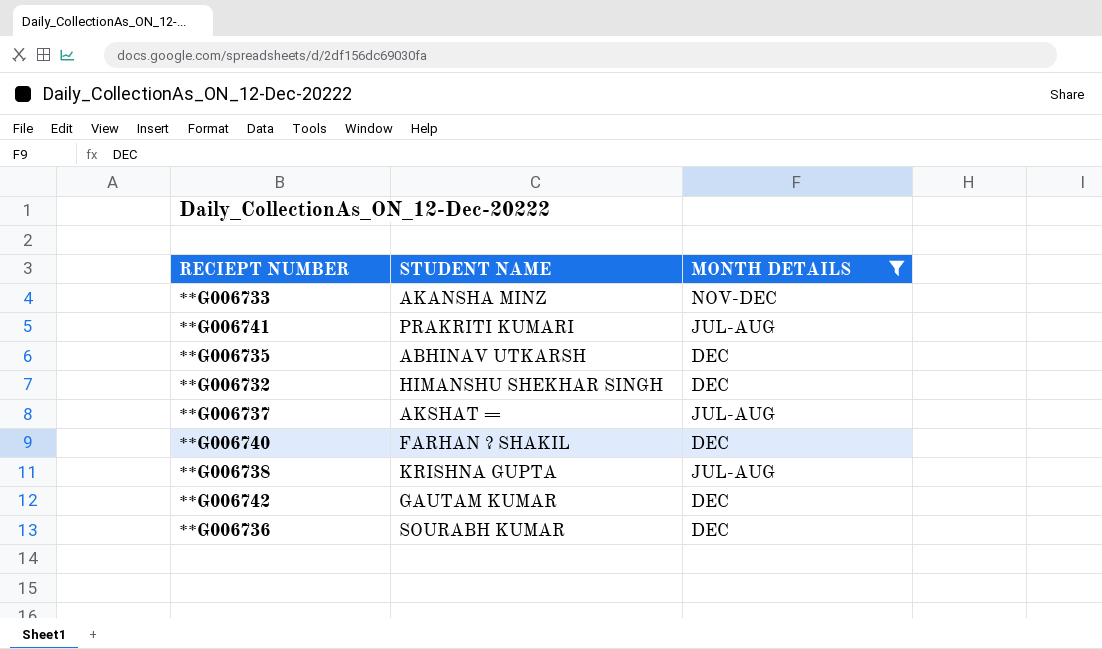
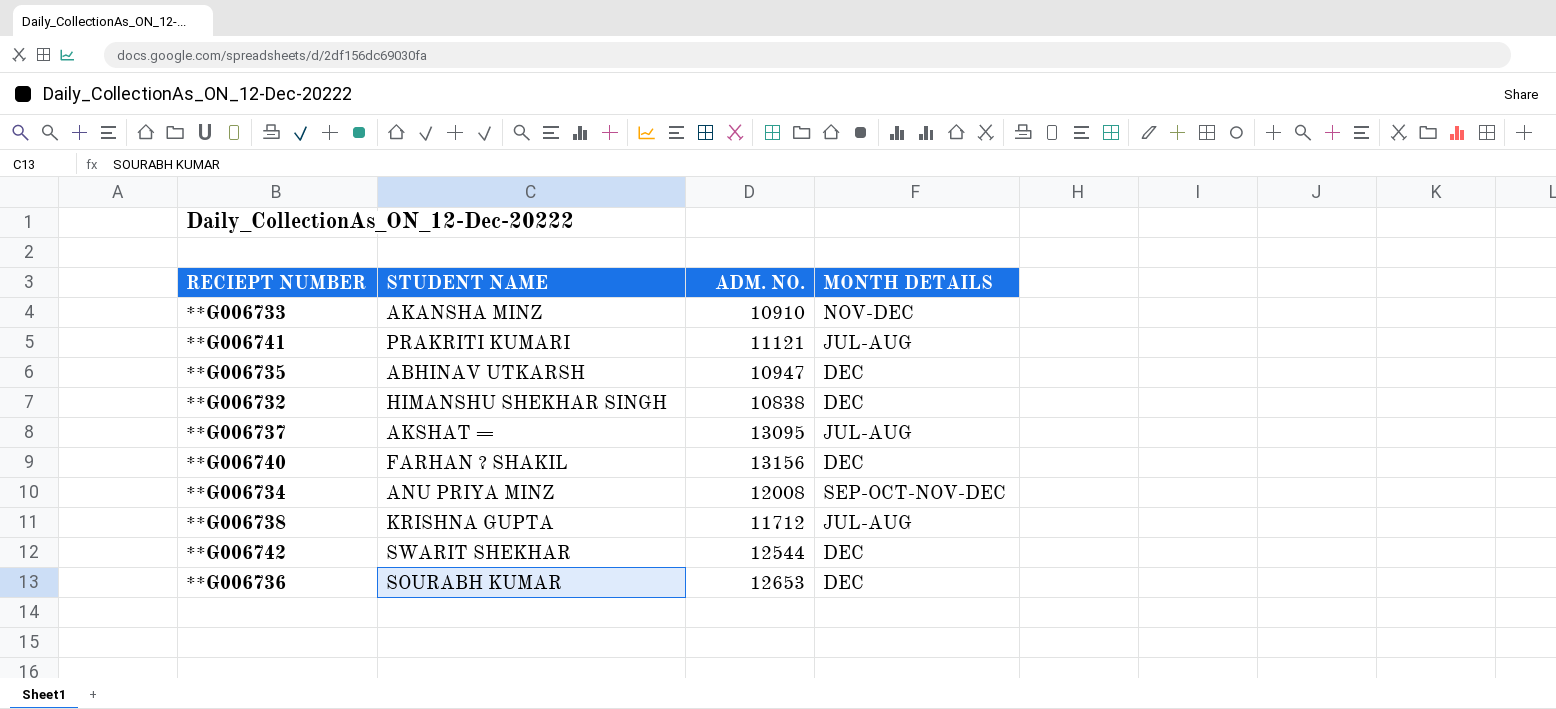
filter: MONTH DETAILS != SEP-OCT-NOV-DEC -> none
column ADM. NO. | position: none -> 3
**G006742 | STUDENT NAME: GAUTAM KUMAR -> SWARIT SHEKHAR

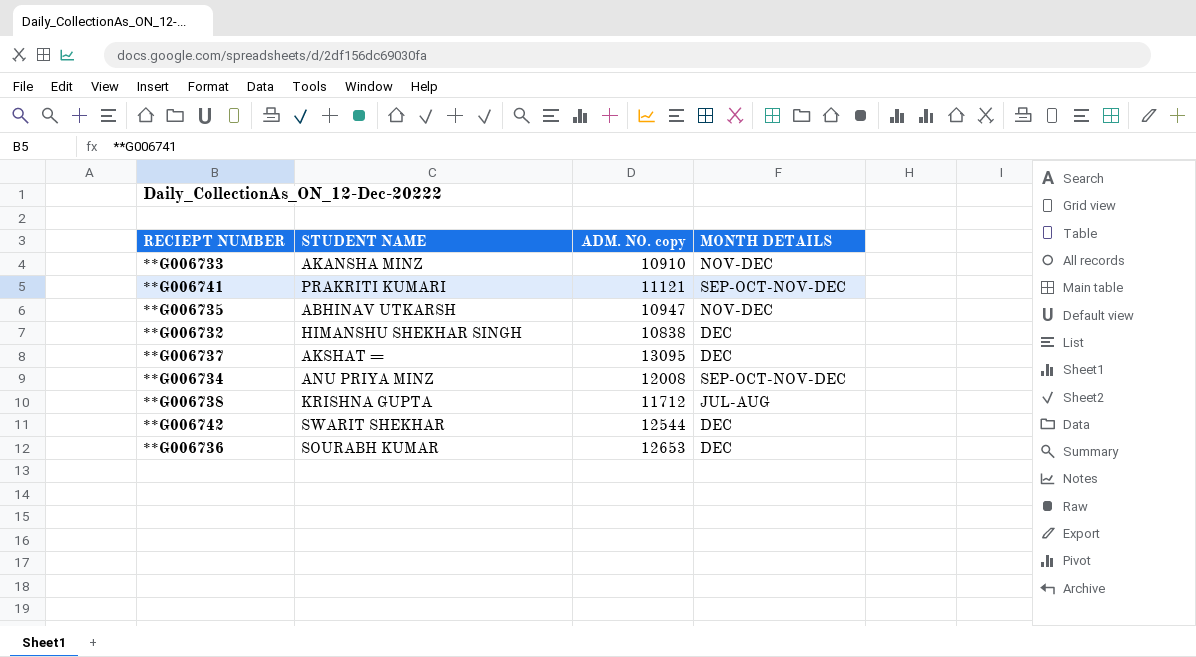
column name: ADM. NO. -> ADM. NO. copy
row **G006740: FARHAN ? SHAKIL | 13156 | DEC -> none
**G006741 | MONTH DETAILS: JUL-AUG -> SEP-OCT-NOV-DEC
**G006735 | MONTH DETAILS: DEC -> NOV-DEC
**G006737 | MONTH DETAILS: JUL-AUG -> DEC

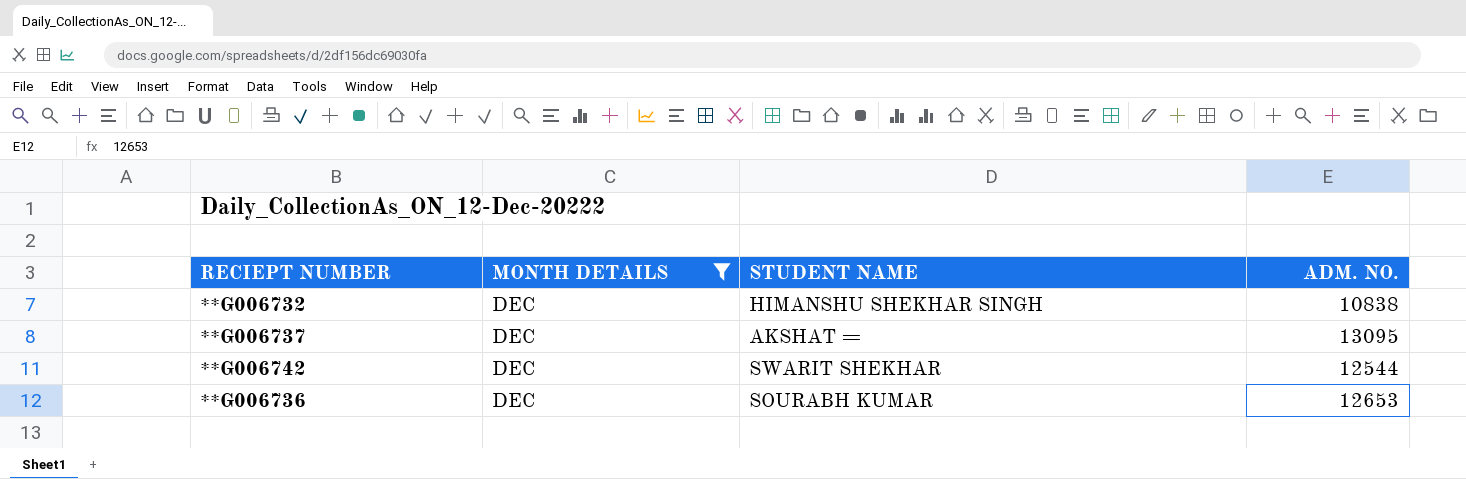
filter: none -> MONTH DETAILS = DEC
column MONTH DETAILS | position: 4 -> 2
column name: ADM. NO. copy -> ADM. NO.

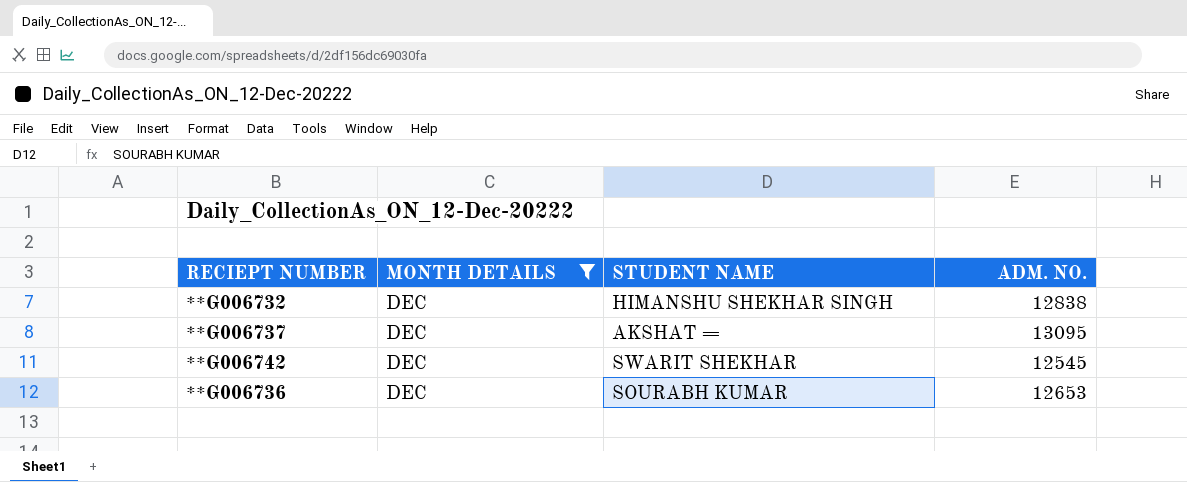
**G006732 | ADM. NO.: 10838 -> 12838
**G006742 | ADM. NO.: 12544 -> 12545

